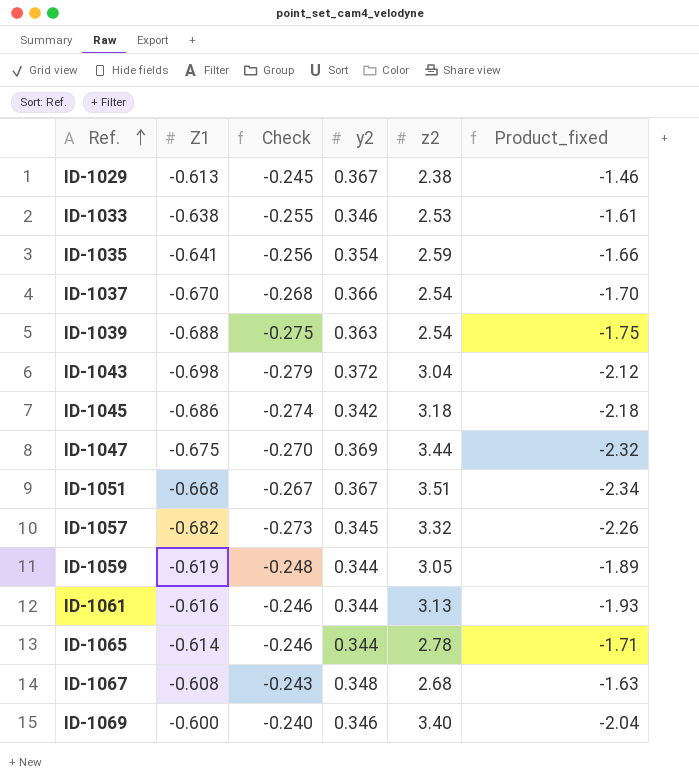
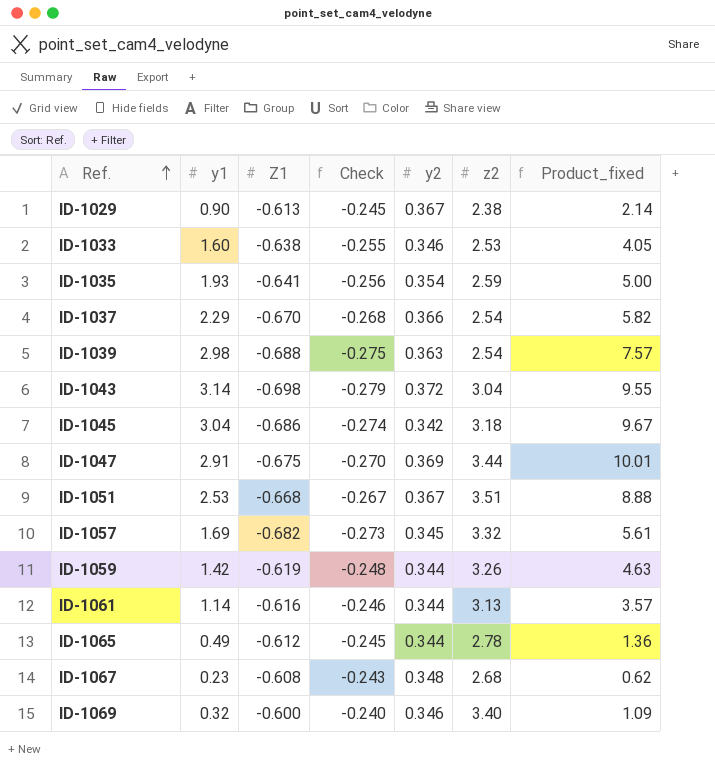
column y1 | position: none -> 2
column Product_fixed | formula: [Z1] * [z2] -> [y1] * [z2]
ID-1059 | z2: 3.05 -> 3.26
ID-1065 | Z1: -0.614 -> -0.612
ID-1065 | Check: -0.246 -> -0.245

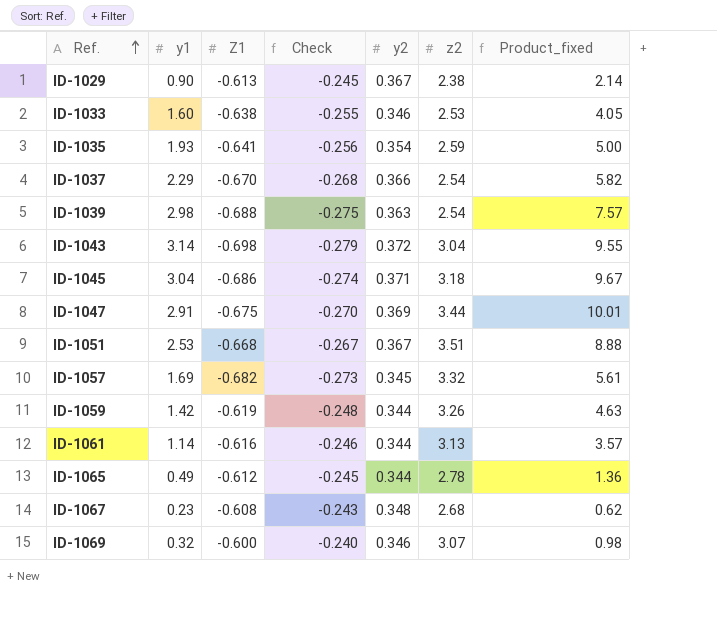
ID-1045 | y2: 0.342 -> 0.371
ID-1069 | z2: 3.40 -> 3.07
ID-1069 | Product_fixed: 1.09 -> 0.98

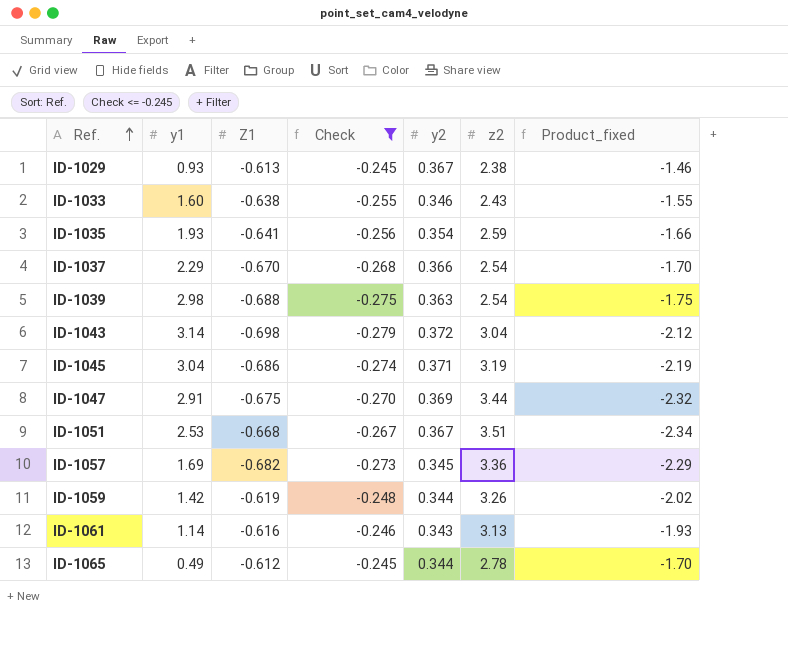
filter: none -> Check <= -0.245
column Product_fixed | formula: [y1] * [z2] -> [Z1] * [z2]
ID-1029 | y1: 0.90 -> 0.93
ID-1033 | z2: 2.53 -> 2.43
ID-1045 | z2: 3.18 -> 3.19
ID-1057 | z2: 3.32 -> 3.36
ID-1061 | y2: 0.344 -> 0.343

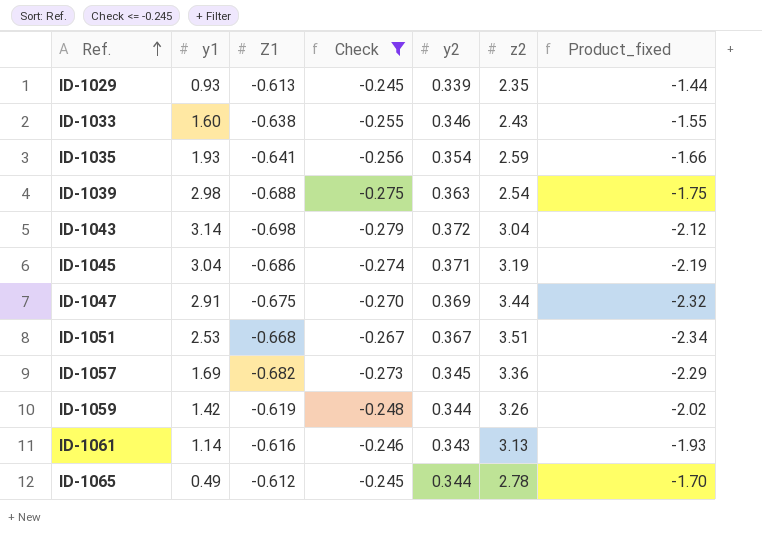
row ID-1037: 2.29 | -0.670 | -0.268 | 0.366 | 2.54 | -1.70 -> none
ID-1029 | y2: 0.367 -> 0.339
ID-1029 | z2: 2.38 -> 2.35
ID-1029 | Product_fixed: -1.46 -> -1.44

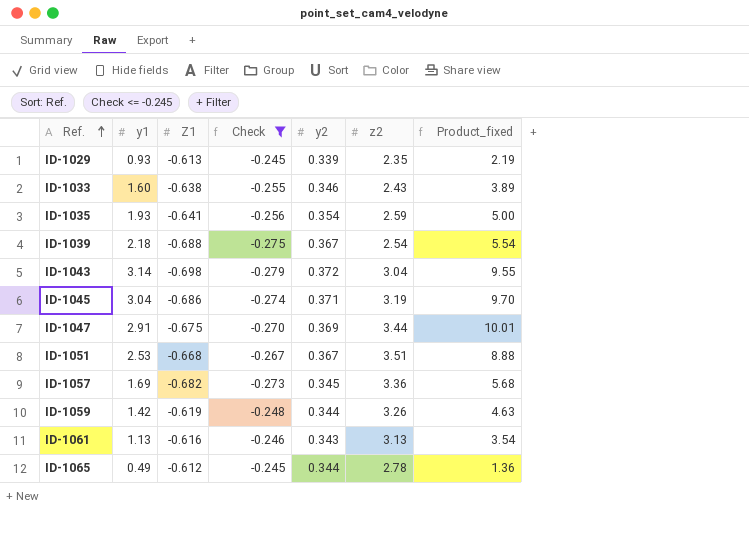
column Product_fixed | formula: [Z1] * [z2] -> [y1] * [z2]
ID-1039 | y1: 2.98 -> 2.18
ID-1039 | y2: 0.363 -> 0.367
ID-1061 | y1: 1.14 -> 1.13

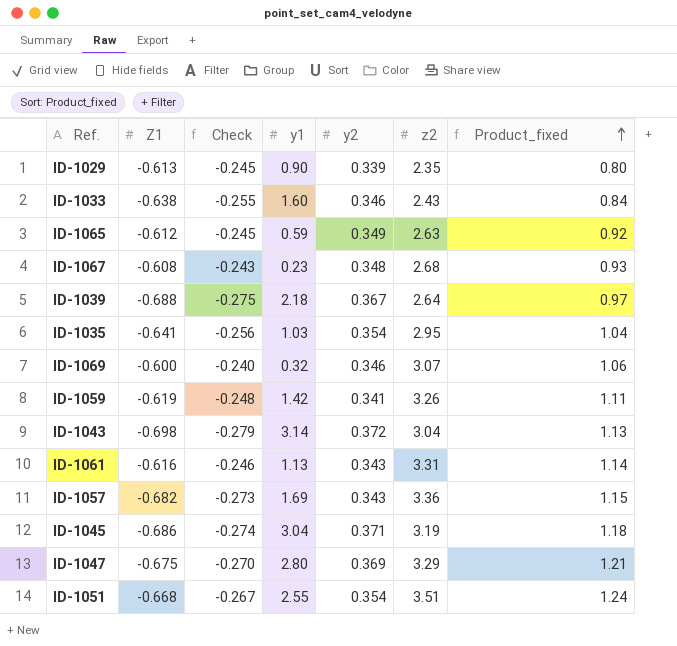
filter: Check <= -0.245 -> none
row order: Ref. ascending -> Product_fixed ascending
column y1 | position: 2 -> 4
column Product_fixed | formula: [y1] * [z2] -> [y2] * [z2]
ID-1029 | y1: 0.93 -> 0.90
ID-1065 | y1: 0.49 -> 0.59
ID-1065 | y2: 0.344 -> 0.349
ID-1065 | z2: 2.78 -> 2.63
ID-1039 | z2: 2.54 -> 2.64
ID-1035 | y1: 1.93 -> 1.03
ID-1035 | z2: 2.59 -> 2.95
ID-1059 | y2: 0.344 -> 0.341
ID-1061 | z2: 3.13 -> 3.31
ID-1057 | y2: 0.345 -> 0.343
ID-1047 | y1: 2.91 -> 2.80
ID-1047 | z2: 3.44 -> 3.29
ID-1051 | y1: 2.53 -> 2.55
ID-1051 | y2: 0.367 -> 0.354

